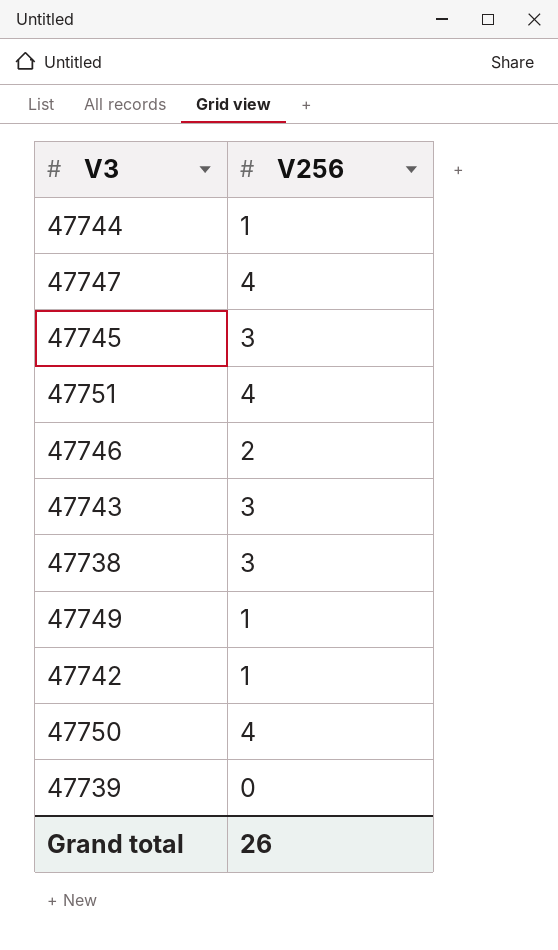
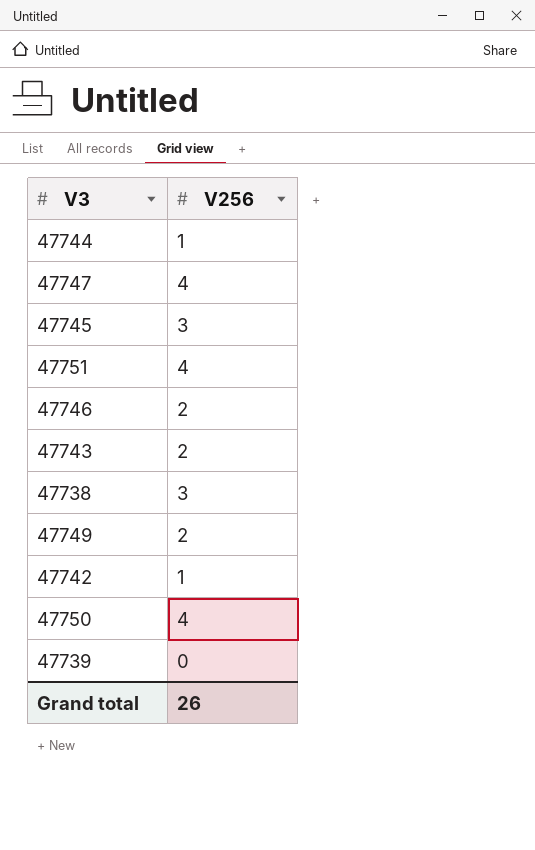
47743 | V256: 3 -> 2
47749 | V256: 1 -> 2

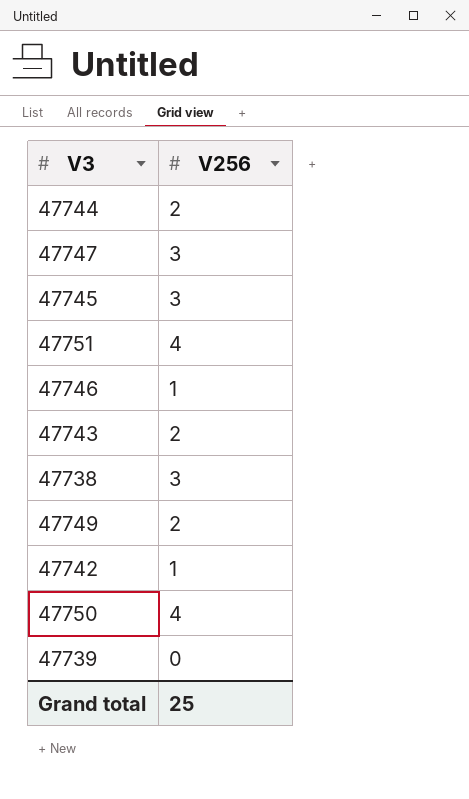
47744 | V256: 1 -> 2
47747 | V256: 4 -> 3
47746 | V256: 2 -> 1
Grand total | V256: 26 -> 25

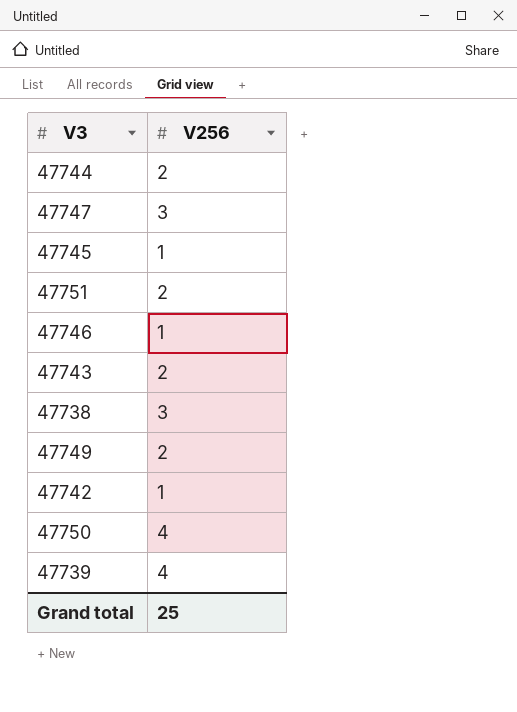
47745 | V256: 3 -> 1
47751 | V256: 4 -> 2
47739 | V256: 0 -> 4

